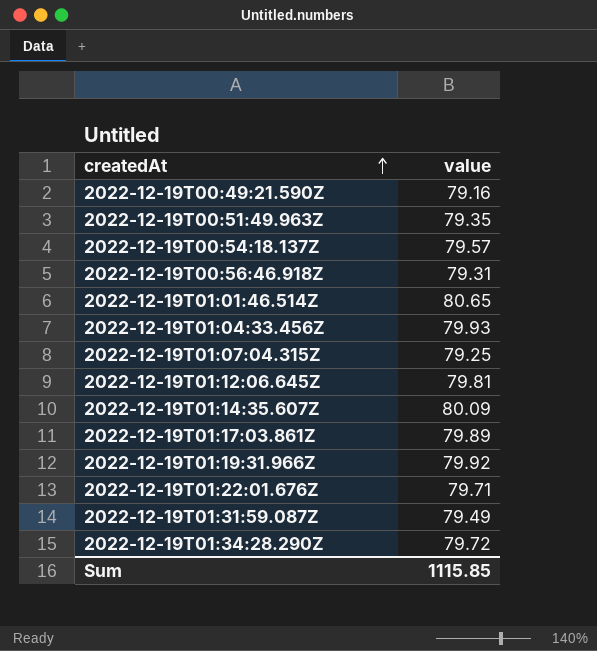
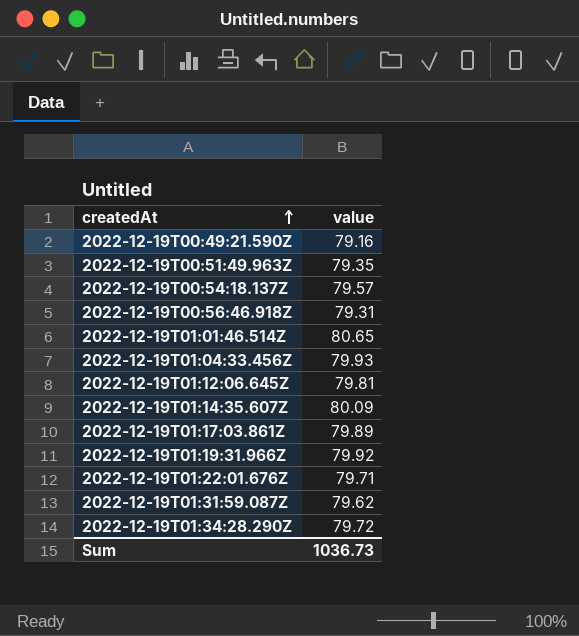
row 2022-12-19T01:07:04.315Z: 79.25 -> none
2022-12-19T01:31:59.087Z | value: 79.49 -> 79.62
Sum | value: 1115.85 -> 1036.73

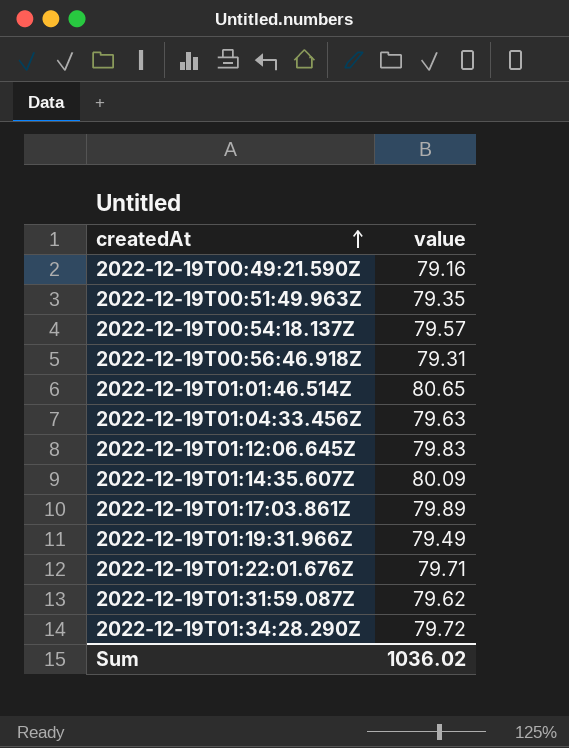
2022-12-19T01:04:33.456Z | value: 79.93 -> 79.63
2022-12-19T01:12:06.645Z | value: 79.81 -> 79.83
2022-12-19T01:19:31.966Z | value: 79.92 -> 79.49
Sum | value: 1036.73 -> 1036.02

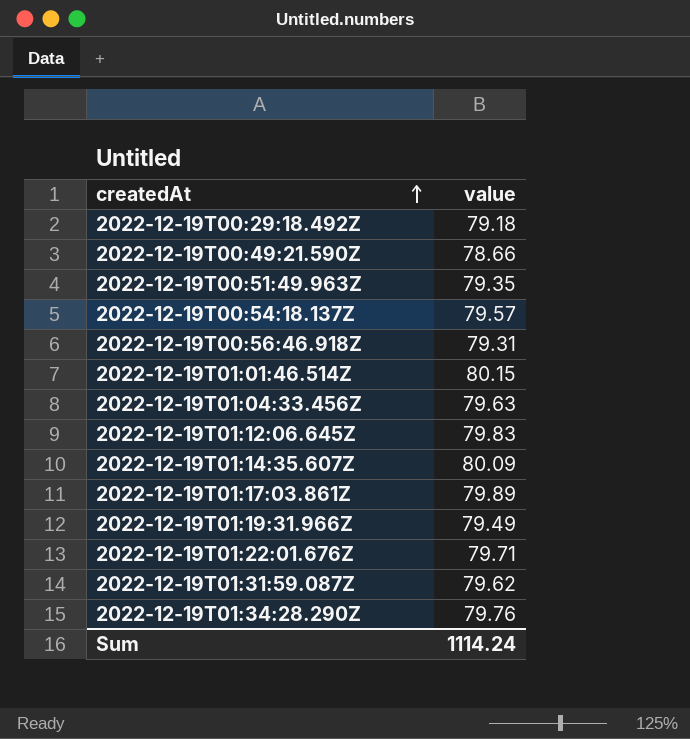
row 2022-12-19T00:29:18.492Z: none -> 79.18
2022-12-19T00:49:21.590Z | value: 79.16 -> 78.66
2022-12-19T01:01:46.514Z | value: 80.65 -> 80.15
2022-12-19T01:34:28.290Z | value: 79.72 -> 79.76
Sum | value: 1036.02 -> 1114.24

